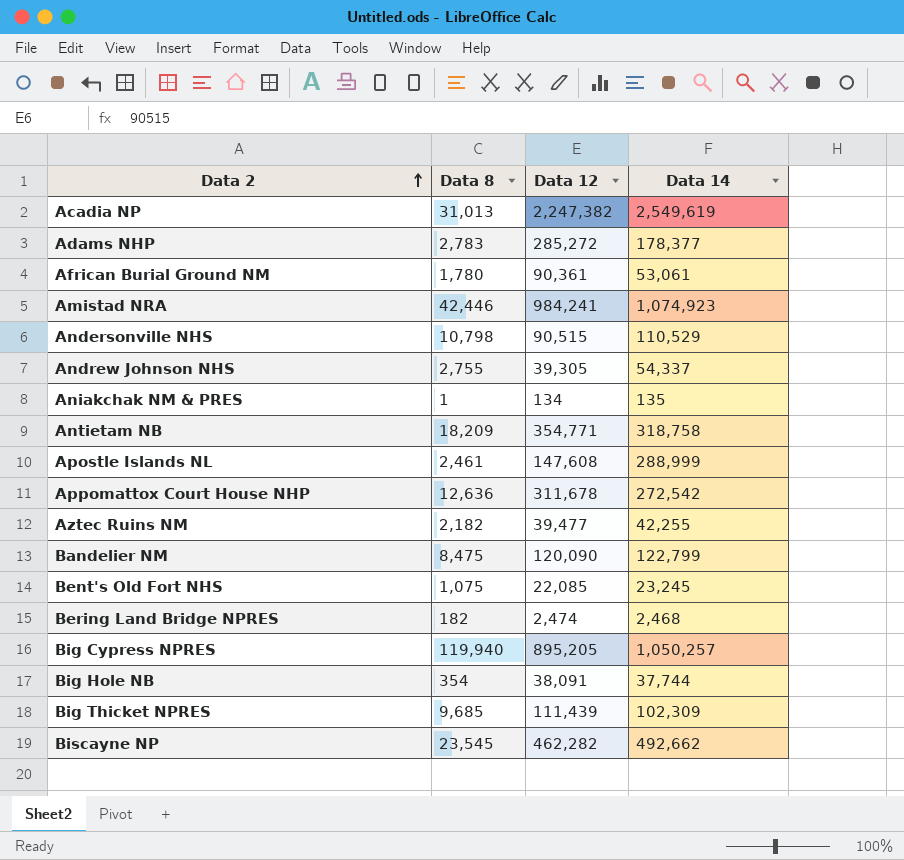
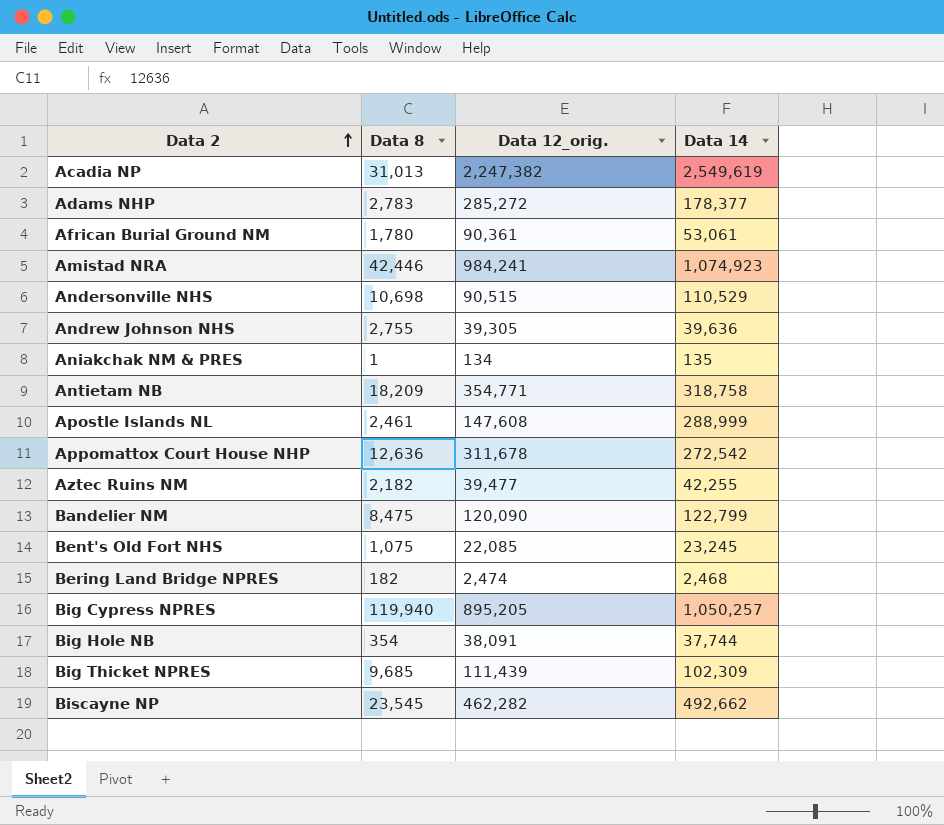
column name: Data 12 -> Data 12_orig.
Andersonville NHS | Data 8: 10,798 -> 10,698
Andrew Johnson NHS | Data 14: 54,337 -> 39,636

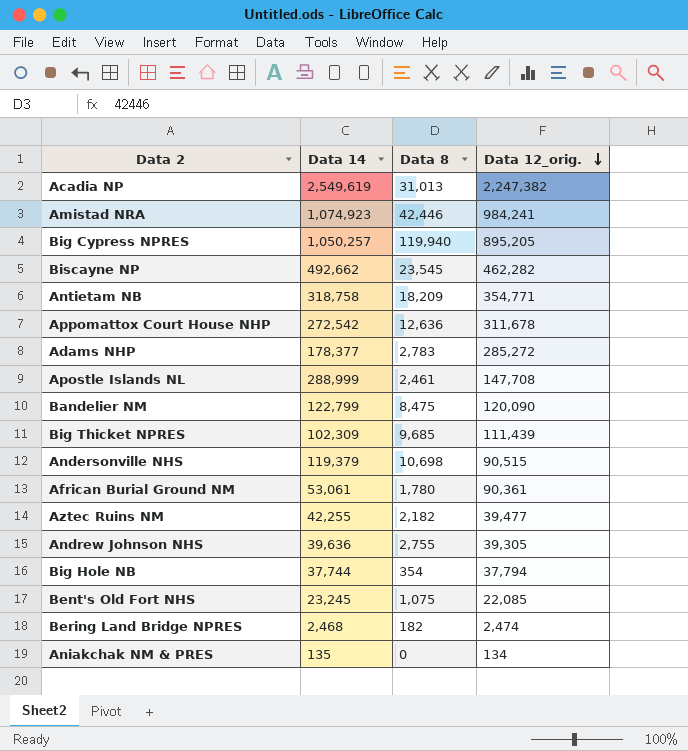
row order: Data 2 ascending -> Data 12_orig. descending
column Data 14 | position: 4 -> 2
Apostle Islands NL | Data 12_orig.: 147,608 -> 147,708
Andersonville NHS | Data 14: 110,529 -> 119,379
Big Hole NB | Data 12_orig.: 38,091 -> 37,794
Aniakchak NM & PRES | Data 8: 1 -> 0

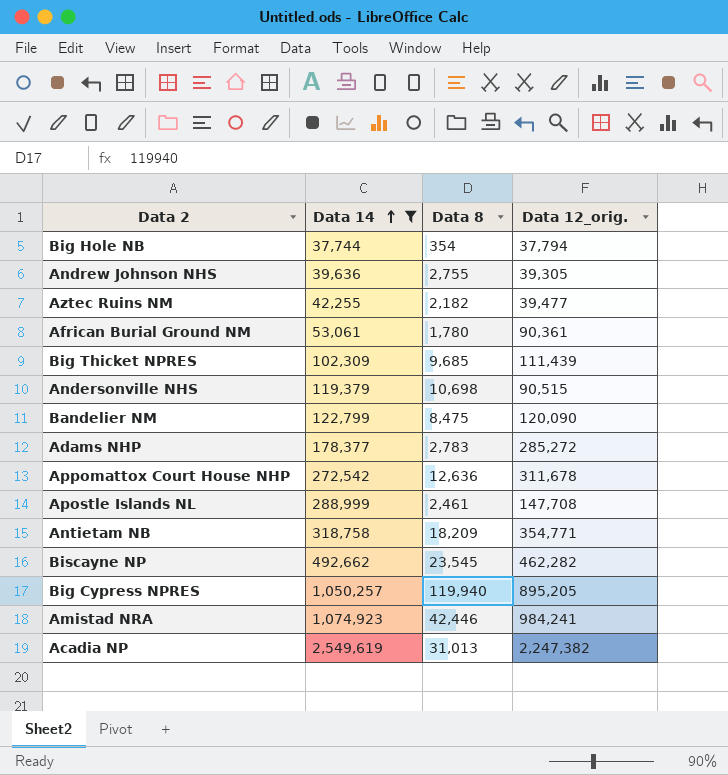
filter: none -> Data 14 >= 37,744
row order: Data 12_orig. descending -> Data 14 ascending

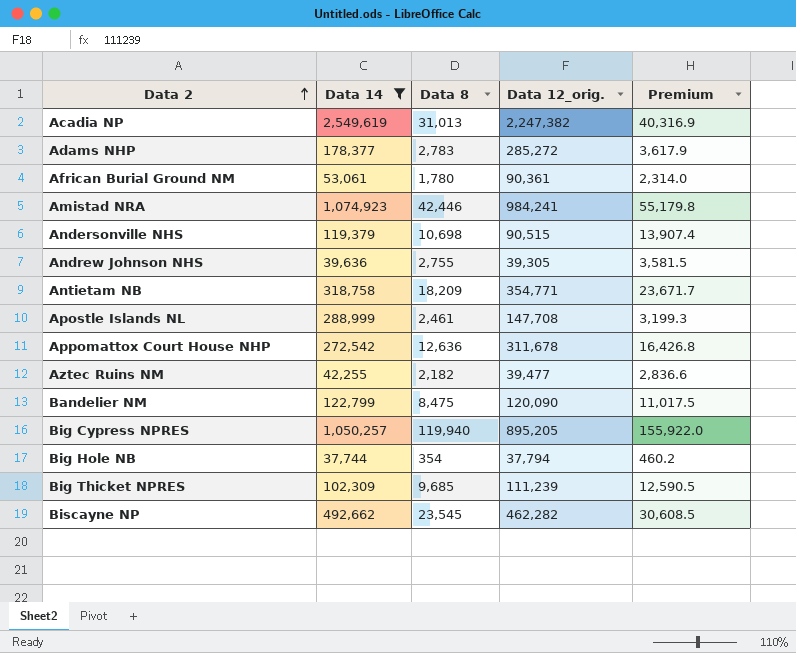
row order: Data 14 ascending -> Data 2 ascending
column Premium | formula: none -> [Data 8] * 1.3
Big Thicket NPRES | Data 12_orig.: 111,439 -> 111,239

